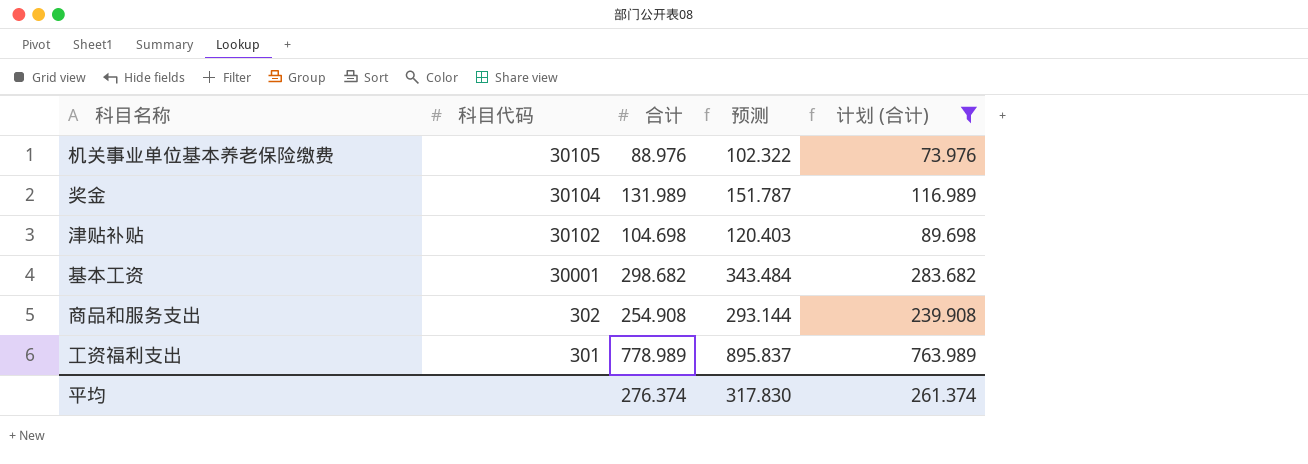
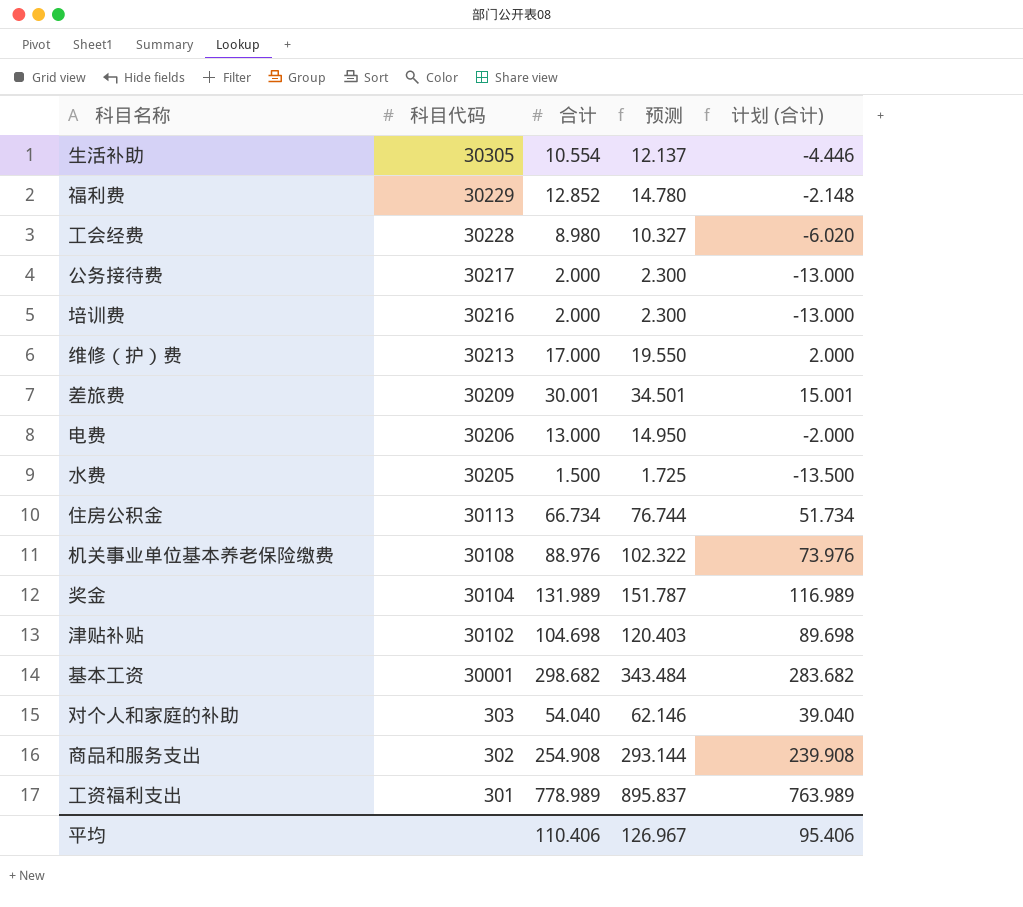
filter: 计划 (合计) >= 73.976 -> none
机关事业单位基本养老保险缴费 | 科目代码: 30105 -> 30108
平均 | 合计: 276.374 -> 110.406
平均 | 预测: 317.830 -> 126.967
平均 | 计划 (合计): 261.374 -> 95.406

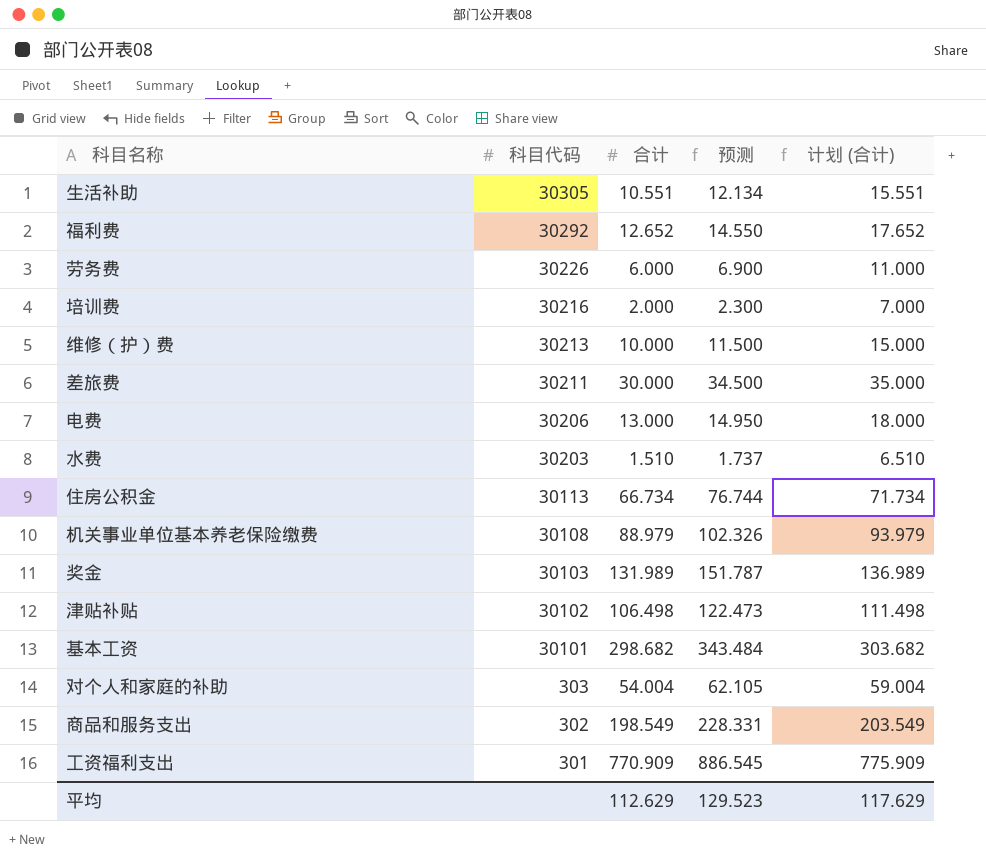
column 计划 (合计) | formula: [合计] - 15 -> [合计] + 5
row 工会经费: 30228 | 8.980 | 10.327 | -6.020 -> none
row 公务接待费: 30217 | 2.000 | 2.300 | -13.000 -> none
生活补助 | 合计: 10.554 -> 10.551
生活补助 | 预测: 12.137 -> 12.134
福利费 | 科目代码: 30229 -> 30292
福利费 | 合计: 12.852 -> 12.652
福利费 | 预测: 14.780 -> 14.550
row 劳务费: none -> 30226 | 6.000 | 6.900 | 11.000
维修（护）费 | 合计: 17.000 -> 10.000
维修（护）费 | 预测: 19.550 -> 11.500
差旅费 | 科目代码: 30209 -> 30211
差旅费 | 合计: 30.001 -> 30.000
差旅费 | 预测: 34.501 -> 34.500
水费 | 科目代码: 30205 -> 30203
水费 | 合计: 1.500 -> 1.510
水费 | 预测: 1.725 -> 1.737
机关事业单位基本养老保险缴费 | 合计: 88.976 -> 88.979
机关事业单位基本养老保险缴费 | 预测: 102.322 -> 102.326
奖金 | 科目代码: 30104 -> 30103
津贴补贴 | 合计: 104.698 -> 106.498
津贴补贴 | 预测: 120.403 -> 122.473
基本工资 | 科目代码: 30001 -> 30101
对个人和家庭的补助 | 合计: 54.040 -> 54.004
对个人和家庭的补助 | 预测: 62.146 -> 62.105
商品和服务支出 | 合计: 254.908 -> 198.549
商品和服务支出 | 预测: 293.144 -> 228.331
工资福利支出 | 合计: 778.989 -> 770.909
工资福利支出 | 预测: 895.837 -> 886.545
平均 | 合计: 110.406 -> 112.629
平均 | 预测: 126.967 -> 129.523
平均 | 计划 (合计): 95.406 -> 117.629

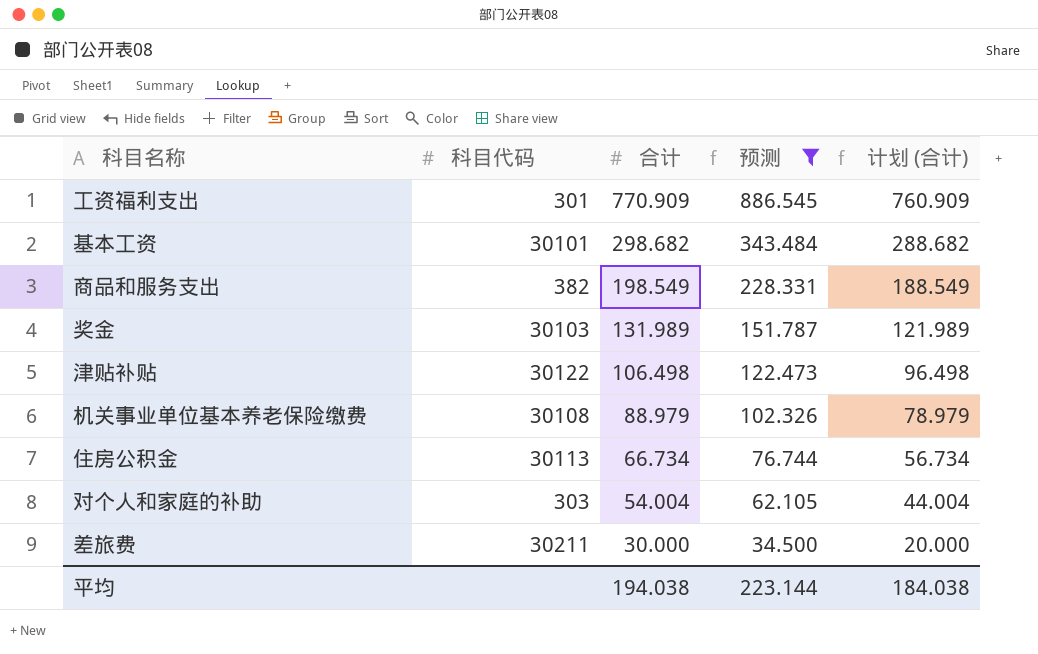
filter: none -> 预测 >= 34.500
row order: 科目代码 descending -> 合计 descending
column 计划 (合计) | formula: [合计] + 5 -> [合计] - 10
商品和服务支出 | 科目代码: 302 -> 382
津贴补贴 | 科目代码: 30102 -> 30122
平均 | 合计: 112.629 -> 194.038
平均 | 预测: 129.523 -> 223.144
平均 | 计划 (合计): 117.629 -> 184.038

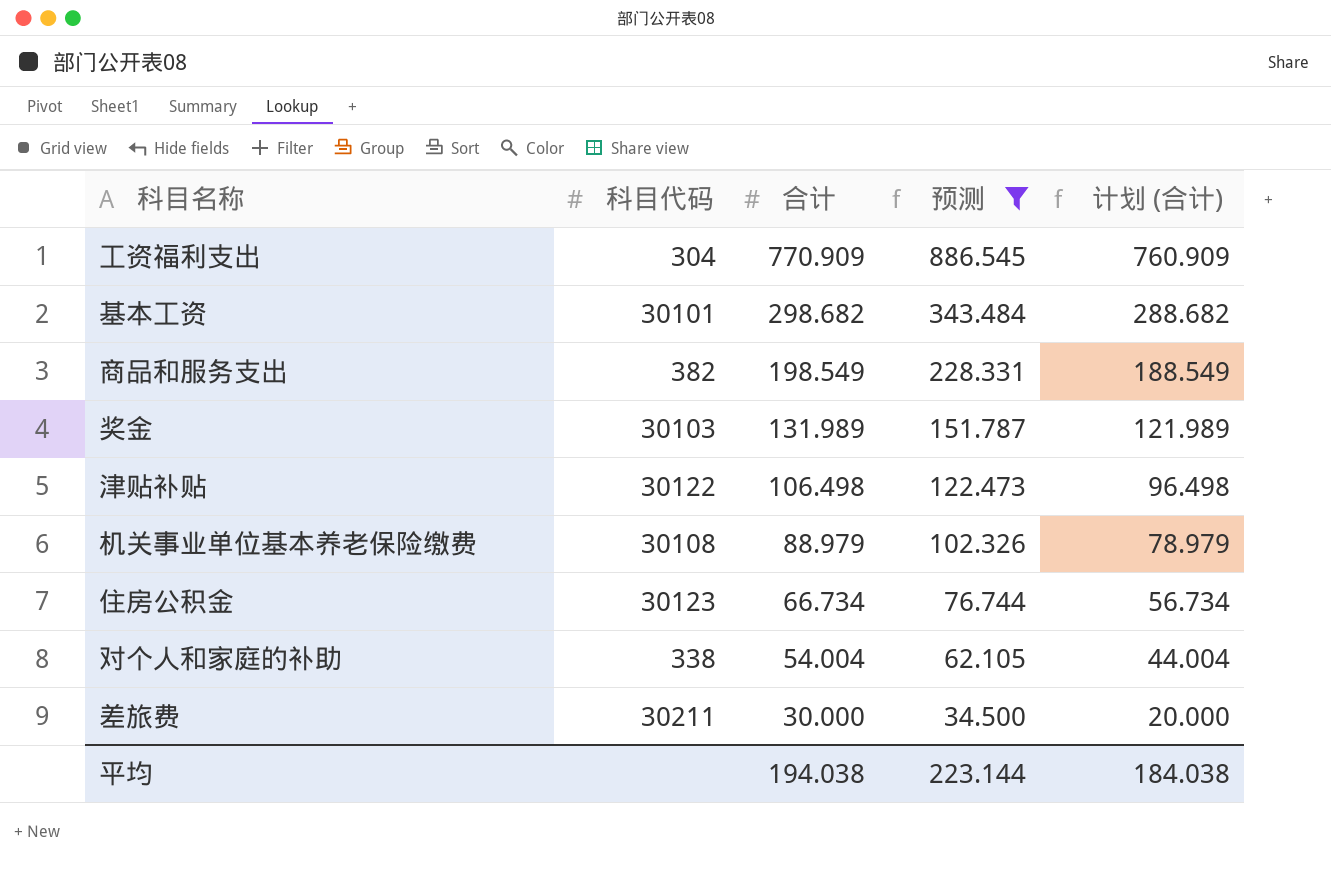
工资福利支出 | 科目代码: 301 -> 304
住房公积金 | 科目代码: 30113 -> 30123
对个人和家庭的补助 | 科目代码: 303 -> 338

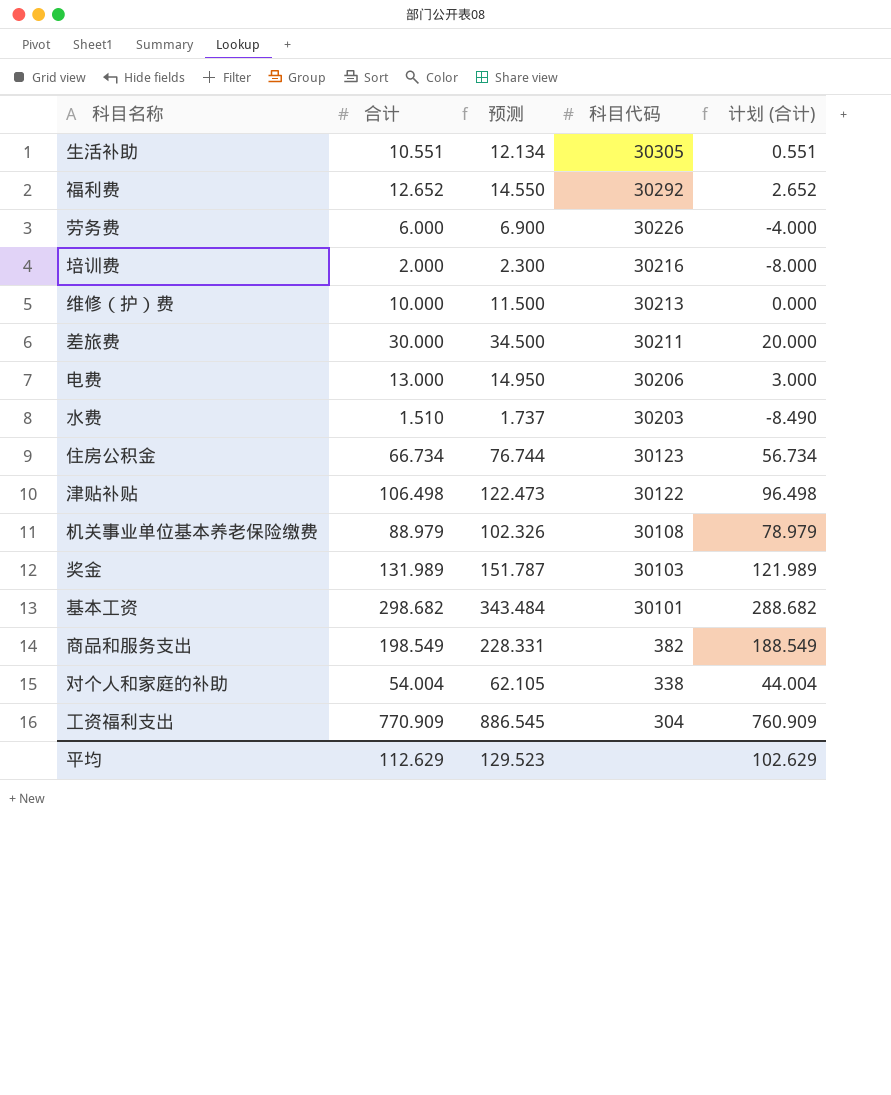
filter: 预测 >= 34.500 -> none
row order: 合计 descending -> 科目代码 descending
column 科目代码 | position: 2 -> 4
平均 | 合计: 194.038 -> 112.629
平均 | 预测: 223.144 -> 129.523
平均 | 计划 (合计): 184.038 -> 102.629

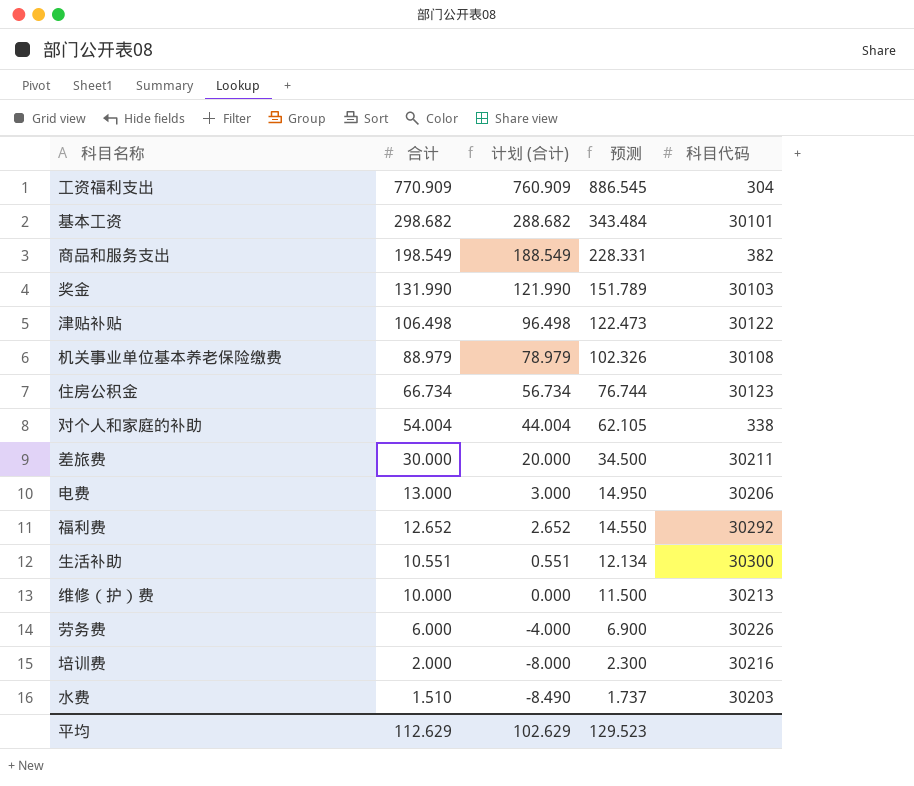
row order: 科目代码 descending -> 合计 descending
column 计划 (合计) | position: 5 -> 3
奖金 | 合计: 131.989 -> 131.990
奖金 | 计划 (合计): 121.989 -> 121.990
奖金 | 预测: 151.787 -> 151.789
生活补助 | 科目代码: 30305 -> 30300

